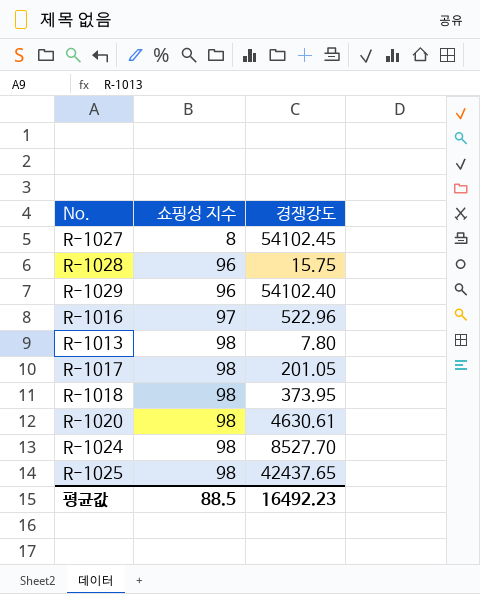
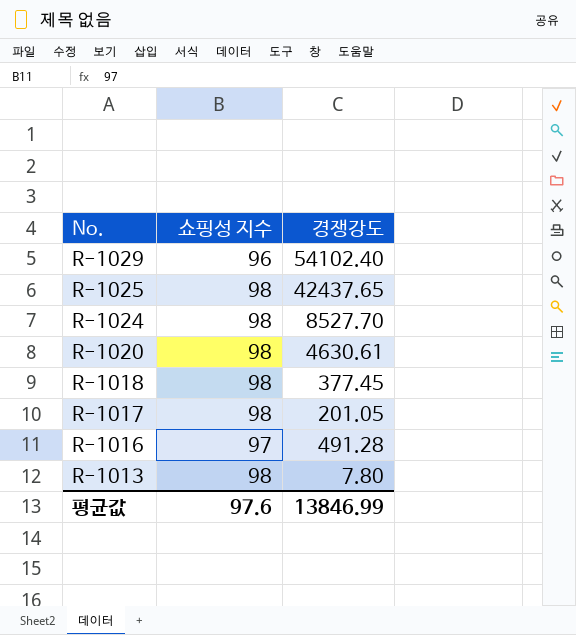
row order: 쇼핑성 지수 ascending -> No. descending
row R-1027: 8 | 54102.45 -> none
row R-1028: 96 | 15.75 -> none
R-1018 | 경쟁강도: 373.95 -> 377.45
R-1016 | 경쟁강도: 522.96 -> 491.28
평균값 | 쇼핑성 지수: 88.5 -> 97.6
평균값 | 경쟁강도: 16492.23 -> 13846.99

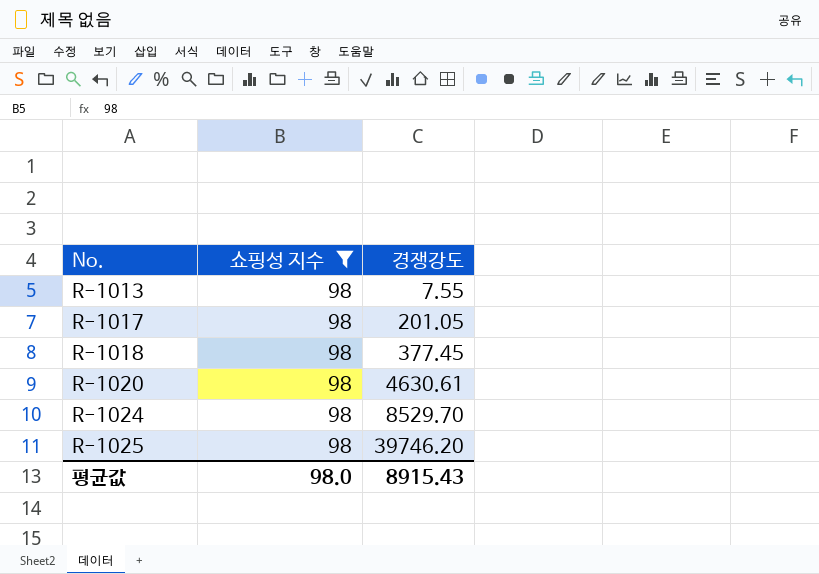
filter: none -> 쇼핑성 지수 = 98
row order: No. descending -> No. ascending
R-1013 | 경쟁강도: 7.80 -> 7.55
R-1024 | 경쟁강도: 8527.70 -> 8529.70
R-1025 | 경쟁강도: 42437.65 -> 39746.20
평균값 | 쇼핑성 지수: 97.6 -> 98.0
평균값 | 경쟁강도: 13846.99 -> 8915.43

